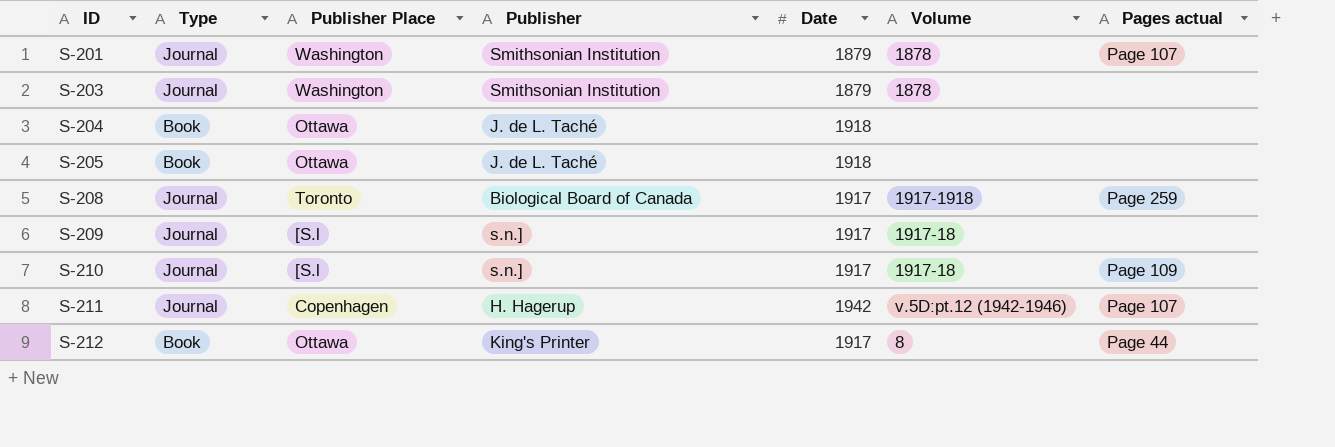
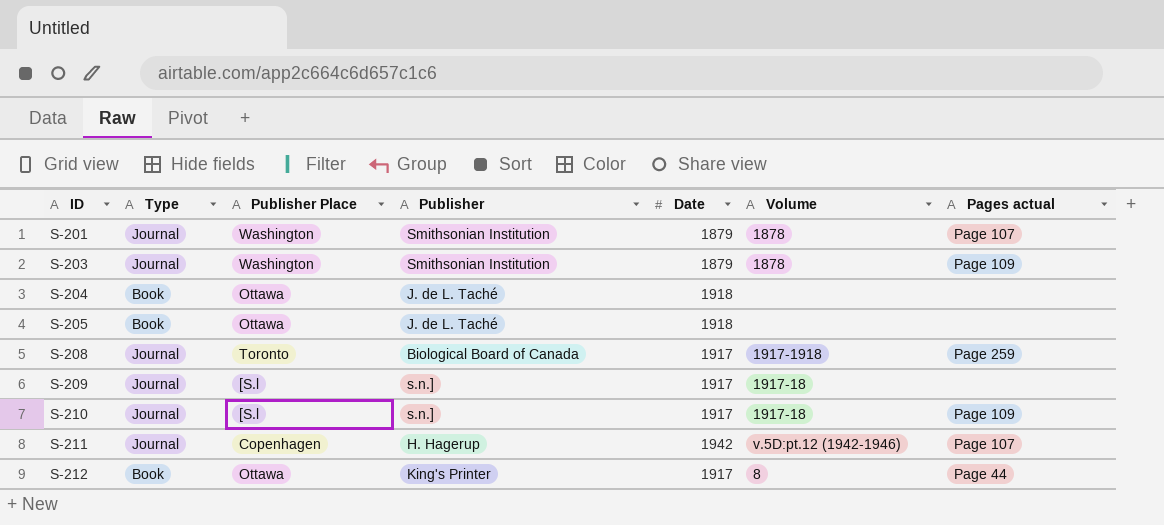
S-203 | Pages actual: none -> Page 109

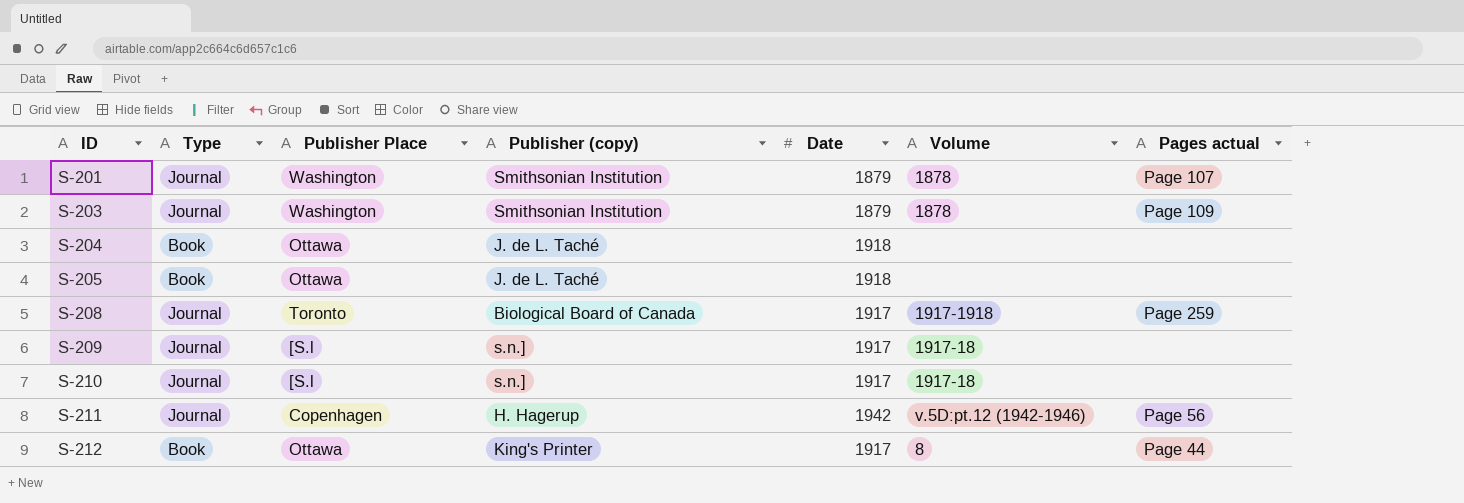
column name: Publisher -> Publisher (copy)
S-210 | Pages actual: Page 109 -> none
S-211 | Pages actual: Page 107 -> Page 56

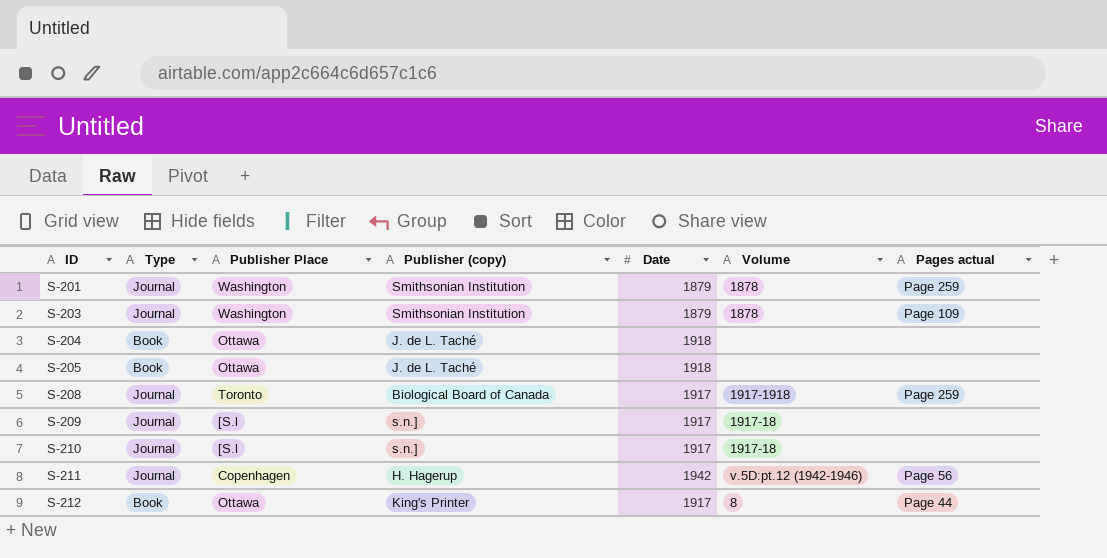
S-201 | Pages actual: Page 107 -> Page 259

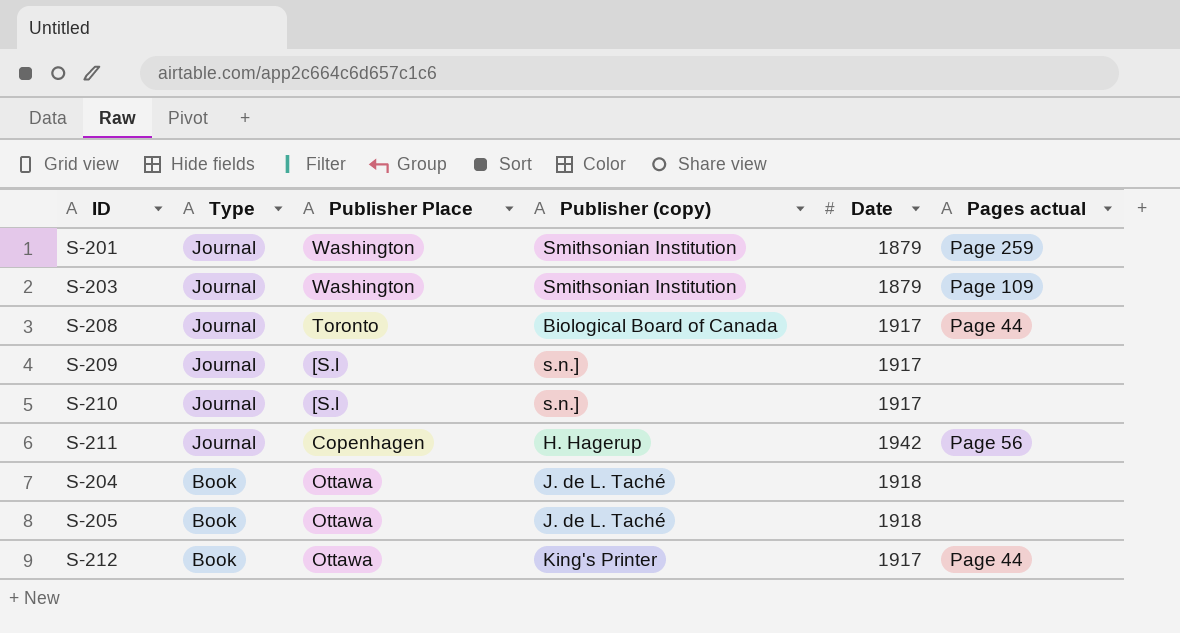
row order: ID ascending -> Type descending
column Volume | position: 6 -> none
S-208 | Pages actual: Page 259 -> Page 44

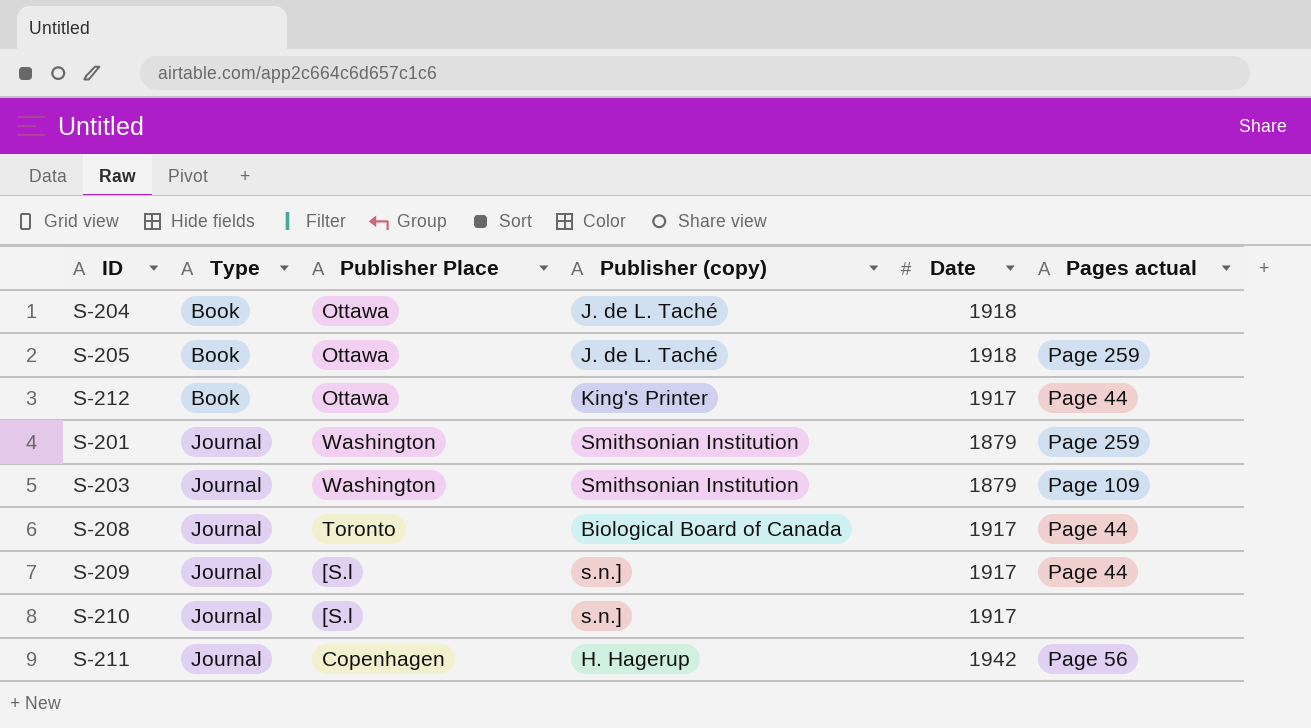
row order: Type descending -> Type ascending
S-205 | Pages actual: none -> Page 259
S-209 | Pages actual: none -> Page 44

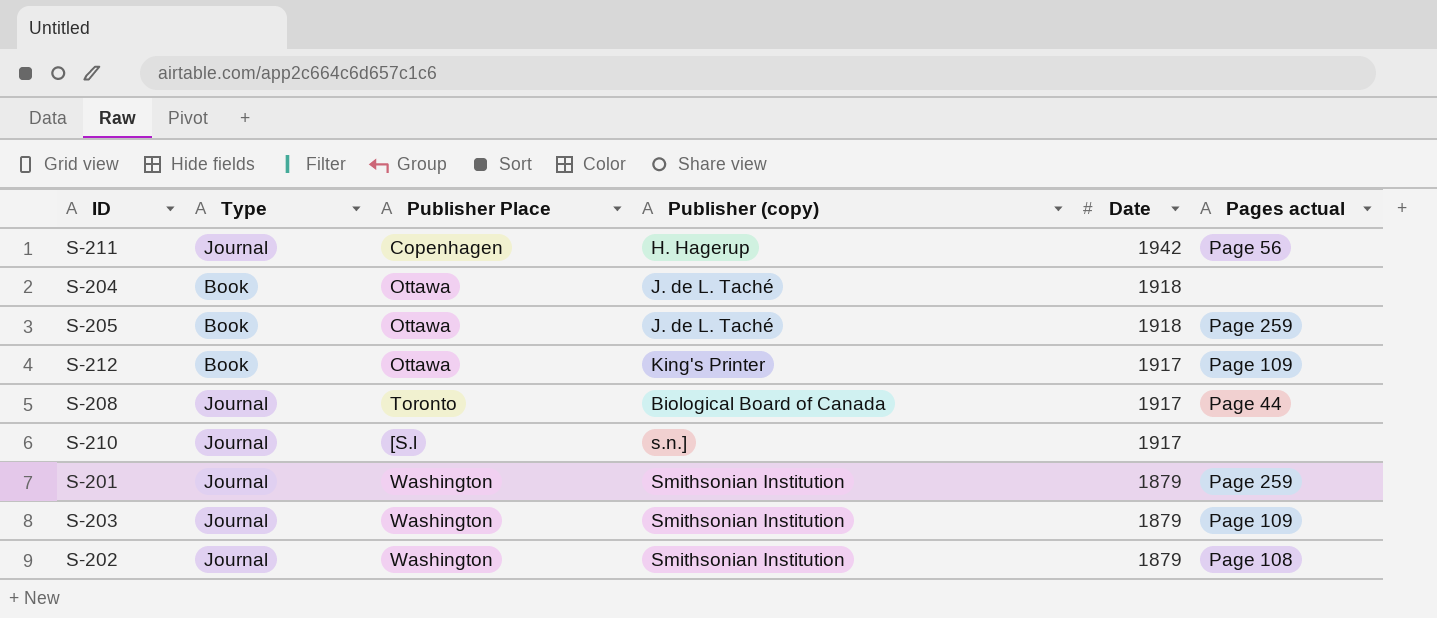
row order: Type ascending -> Date descending
row S-209: Journal | [S.l | s.n.] | 1917 | Page 44 -> none
S-212 | Pages actual: Page 44 -> Page 109
row S-202: none -> Journal | Washington | Smithsonian Institution | 1879 | Page 108

